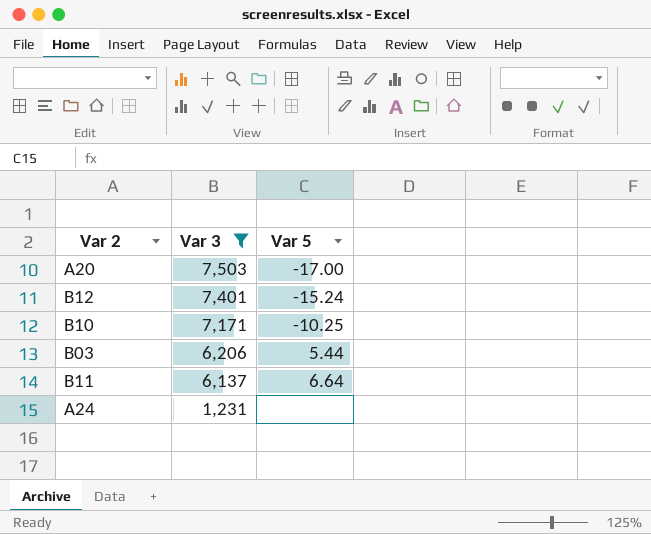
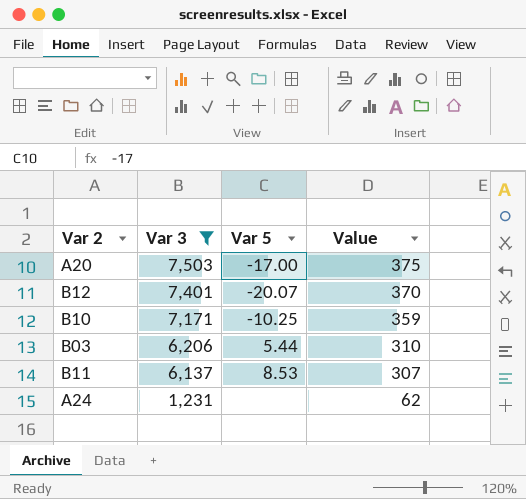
column Value | formula: none -> [Var 3] * 0.05
B12 | Var 5: -15.24 -> -20.07
B11 | Var 5: 6.64 -> 8.53

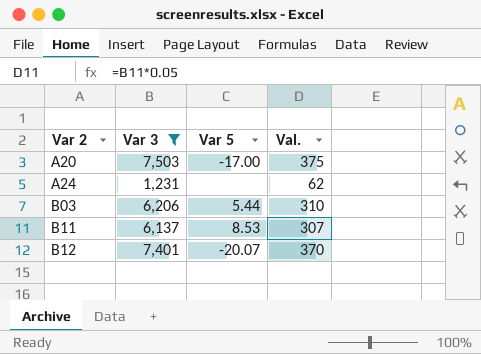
row order: Var 3 descending -> Var 2 ascending
column name: Value -> Val.
row B10: 7,171 | -10.25 | 359 -> none

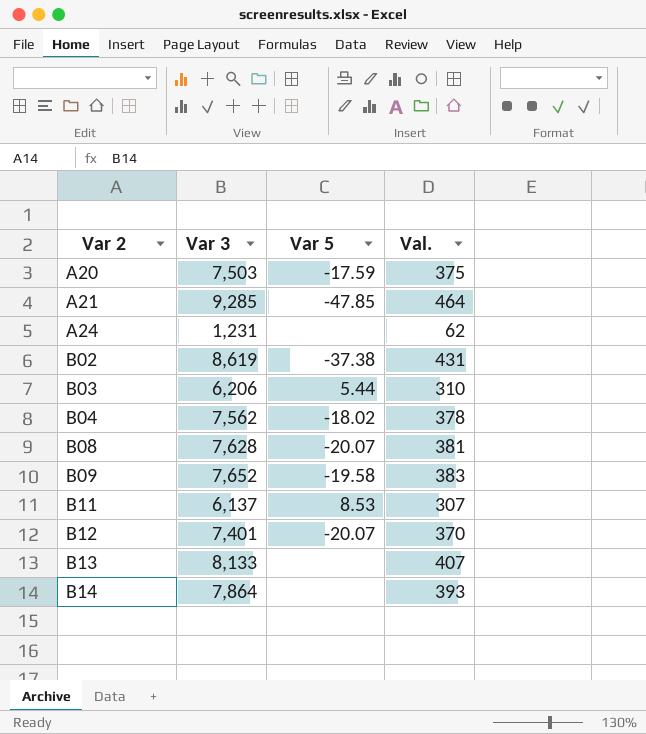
filter: Var 3 <= 7,503 -> none
A20 | Var 5: -17.00 -> -17.59

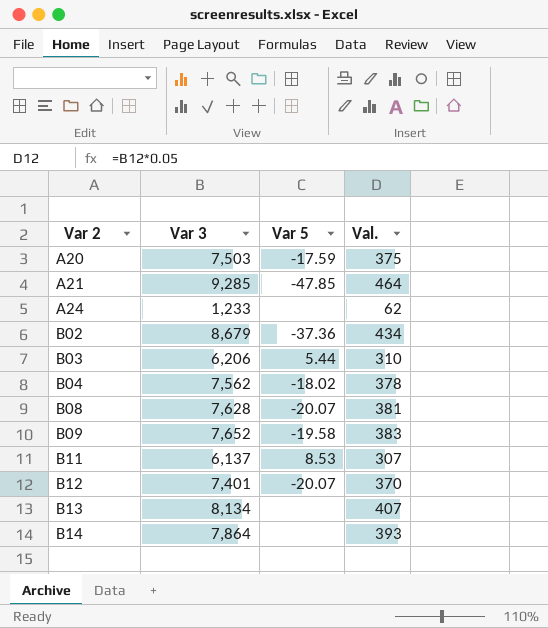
A24 | Var 3: 1,231 -> 1,233
B02 | Var 3: 8,619 -> 8,679
B02 | Var 5: -37.38 -> -37.36
B02 | Val.: 431 -> 434
B13 | Var 3: 8,133 -> 8,134

